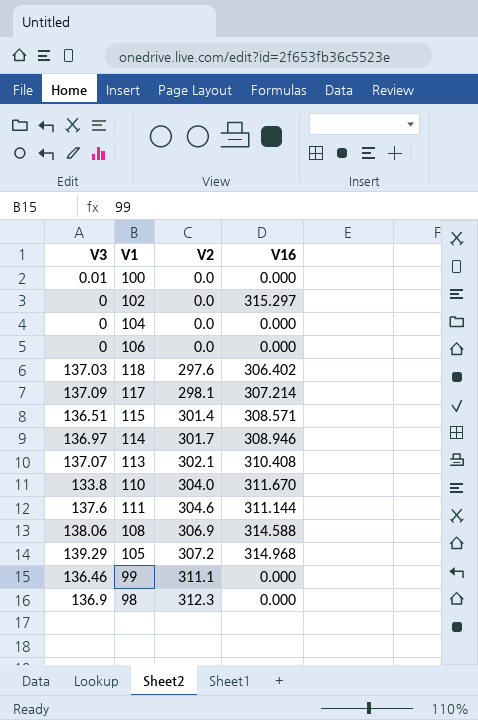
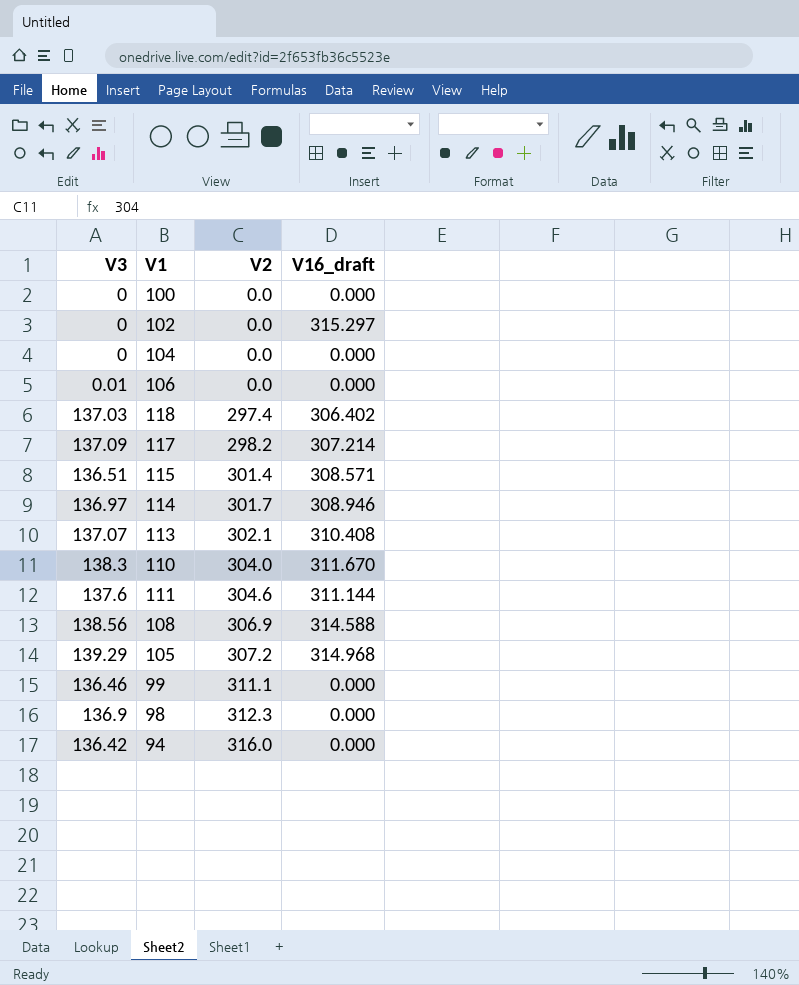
column name: V16 -> V16_draft
100 | V3: 0.01 -> 0
106 | V3: 0 -> 0.01
118 | V2: 297.6 -> 297.4
117 | V2: 298.1 -> 298.2
110 | V3: 133.8 -> 138.3
108 | V3: 138.06 -> 138.56
row 94: none -> 136.42 | 316.0 | 0.000

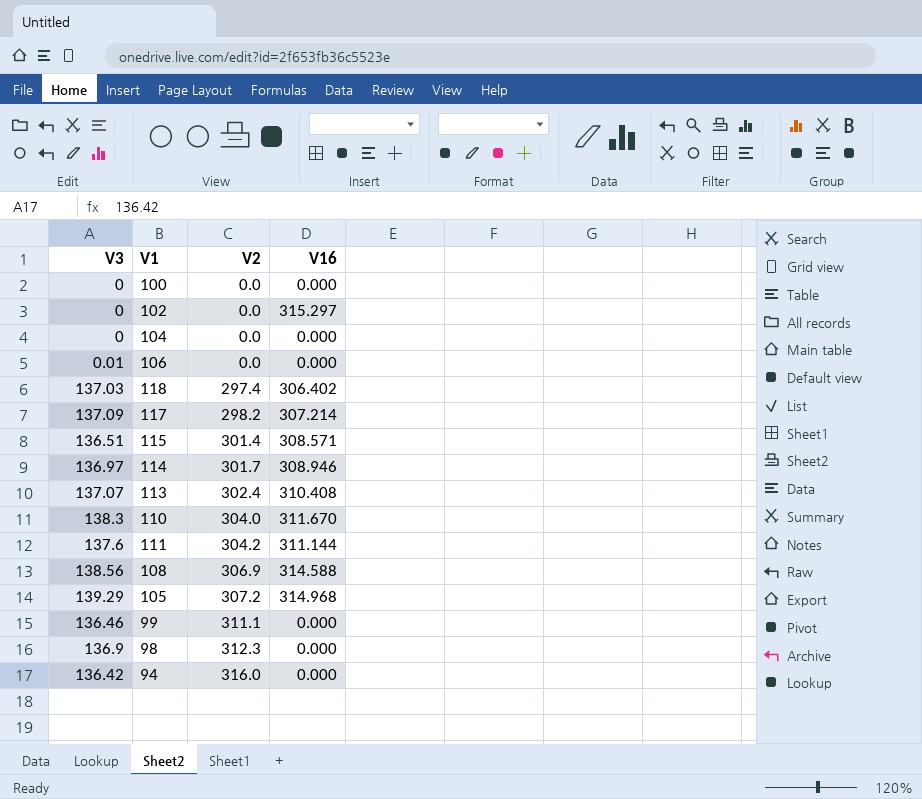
column name: V16_draft -> V16
113 | V2: 302.1 -> 302.4
111 | V2: 304.6 -> 304.2

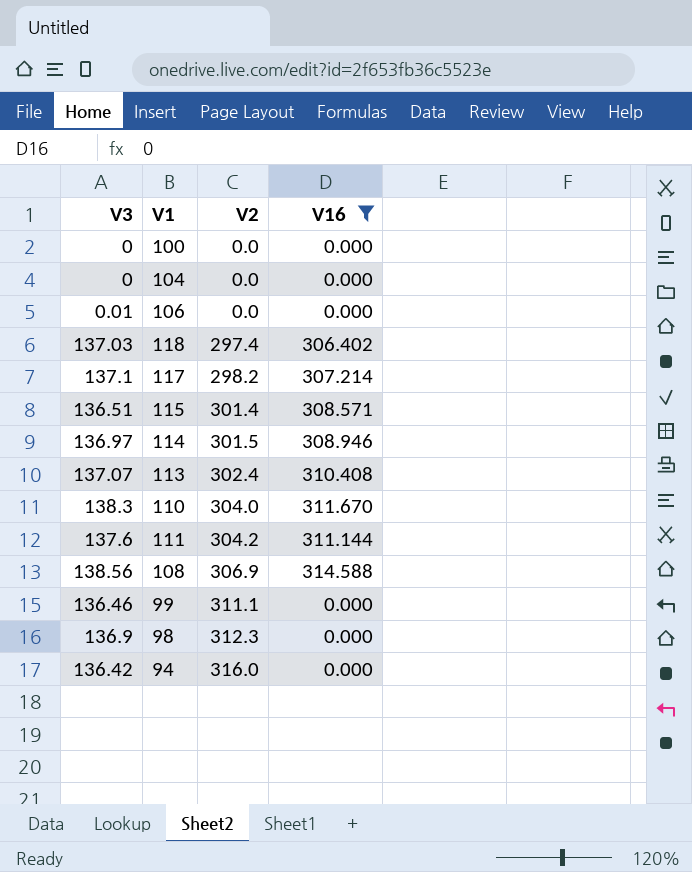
filter: none -> V16 <= 314.588
117 | V3: 137.09 -> 137.1
114 | V2: 301.7 -> 301.5

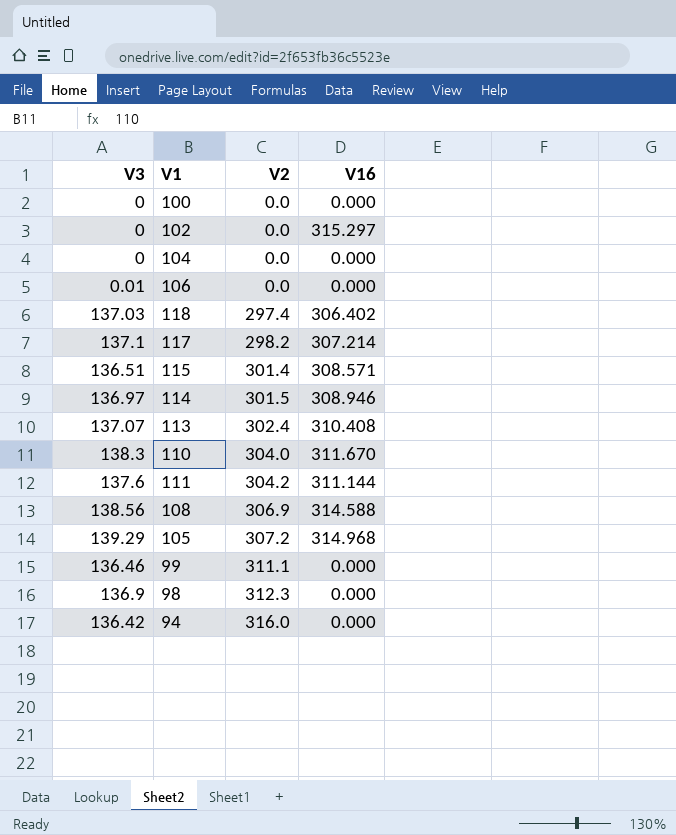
filter: V16 <= 314.588 -> none

